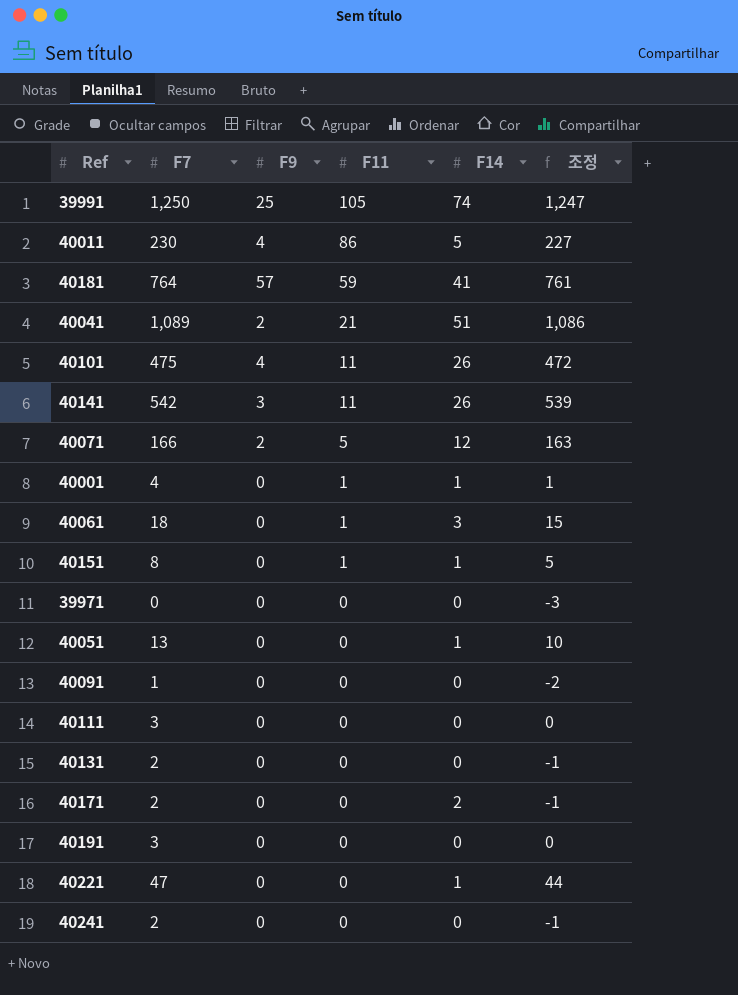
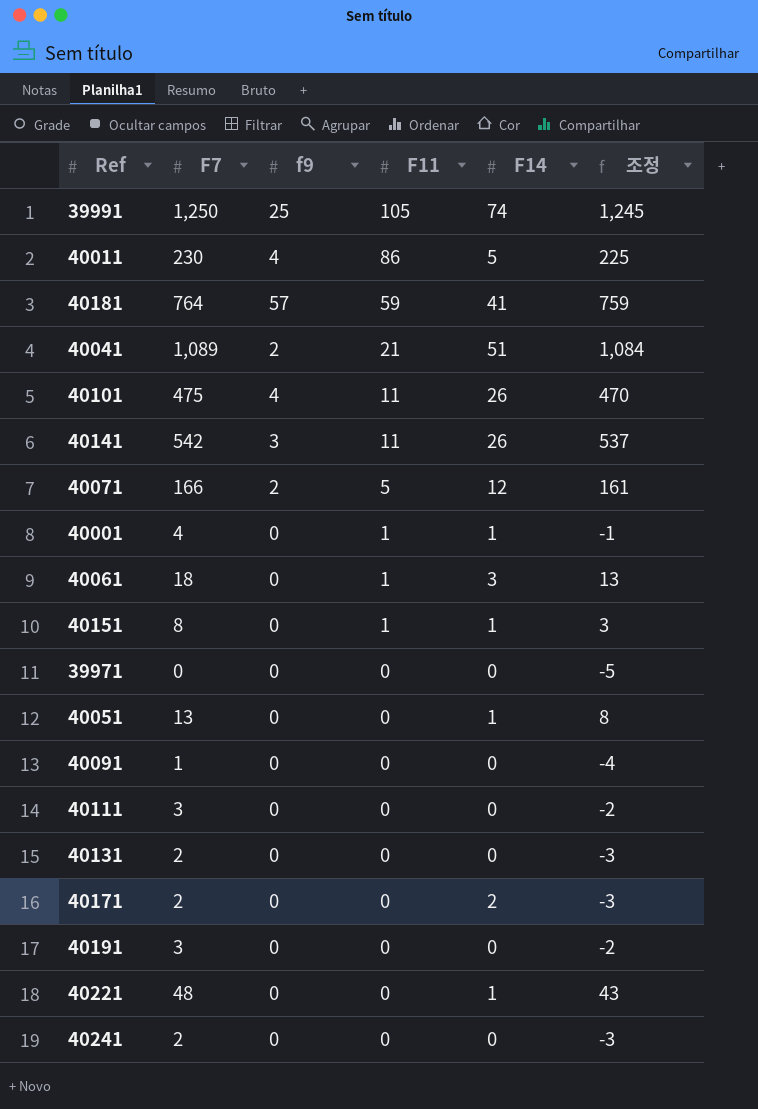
column name: F9 -> f9
column 조정 | formula: [F7] - 3 -> [F7] - 5
40221 | F7: 47 -> 48

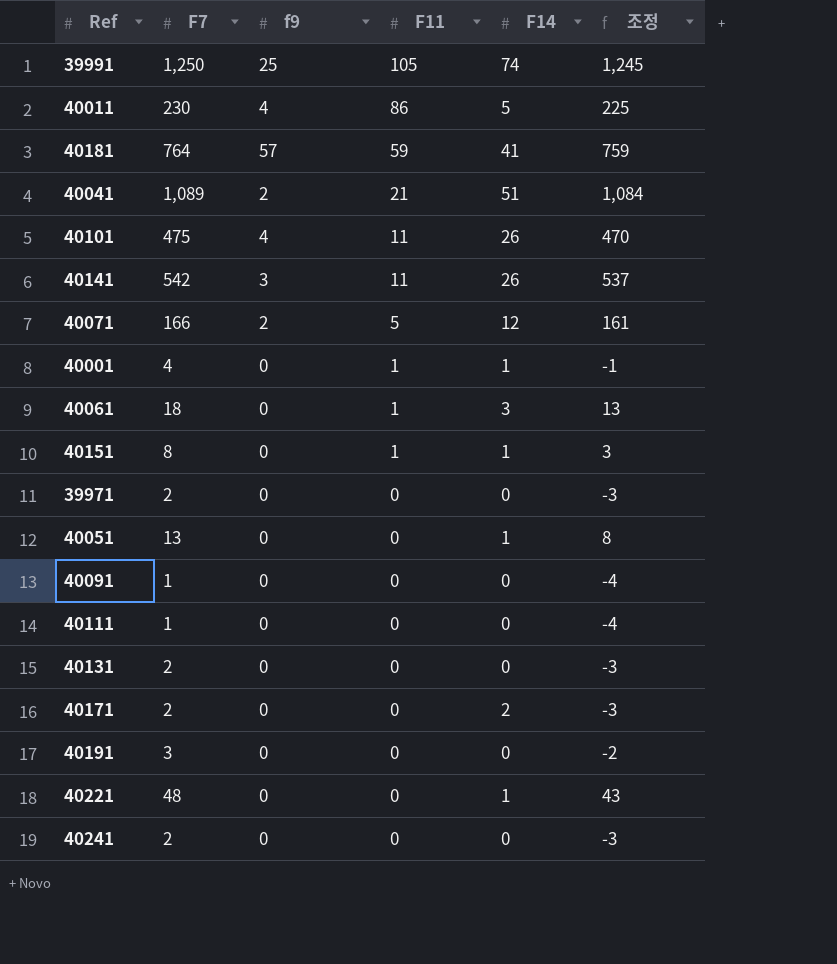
39971 | F7: 0 -> 2
39971 | 조정: -5 -> -3
40111 | F7: 3 -> 1
40111 | 조정: -2 -> -4

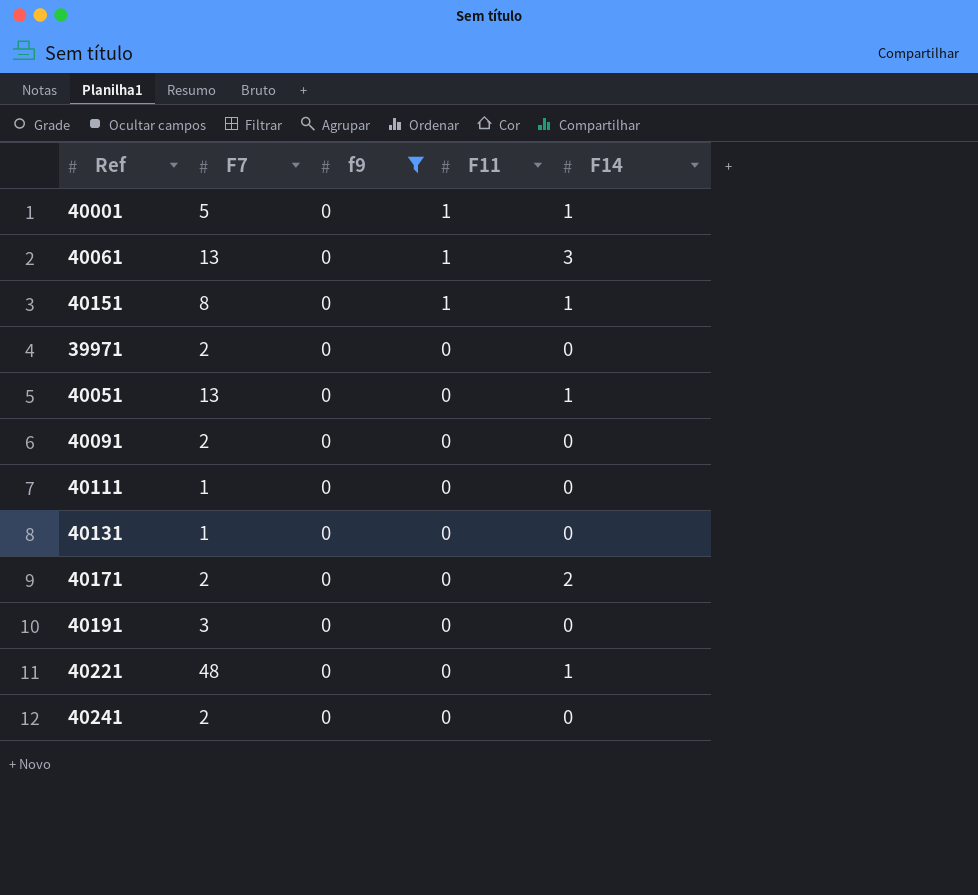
filter: none -> f9 = 0
column 조정 | formula: [F7] - 5 -> none
40001 | F7: 4 -> 5
40061 | F7: 18 -> 13
40091 | F7: 1 -> 2
40131 | F7: 2 -> 1

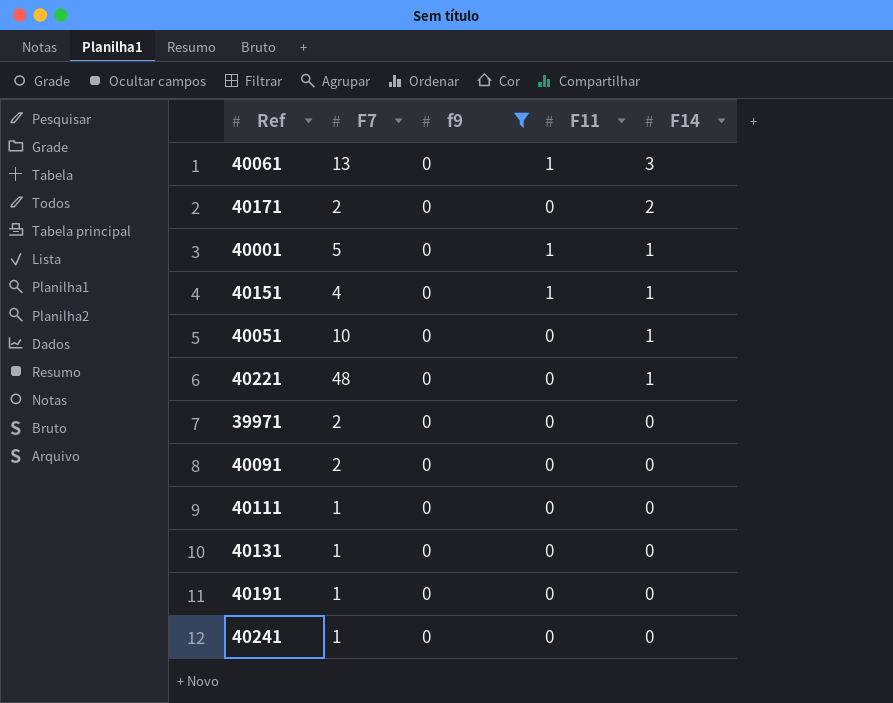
row order: F11 descending -> F14 descending
40151 | F7: 8 -> 4
40051 | F7: 13 -> 10
40191 | F7: 3 -> 1
40241 | F7: 2 -> 1

